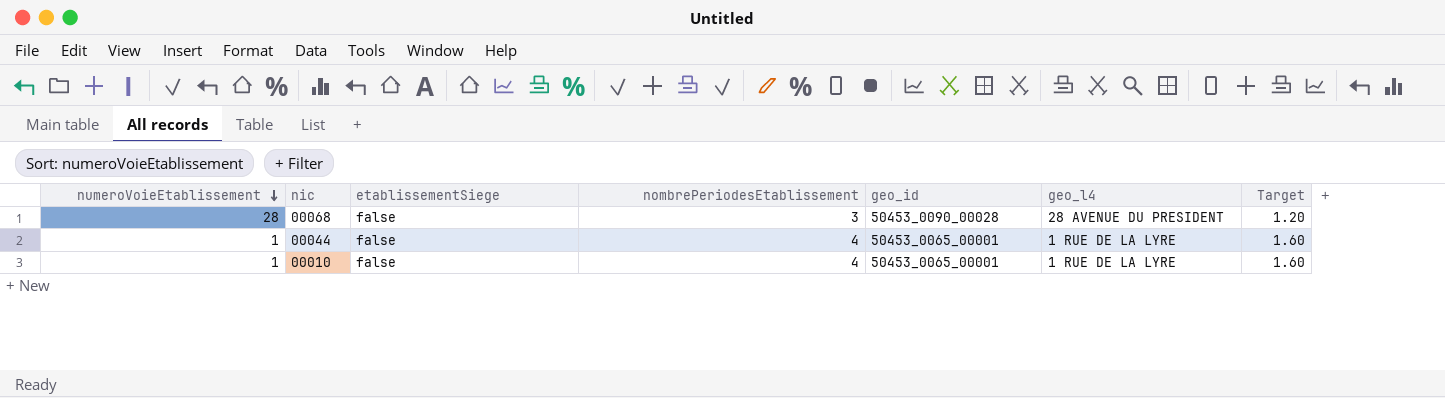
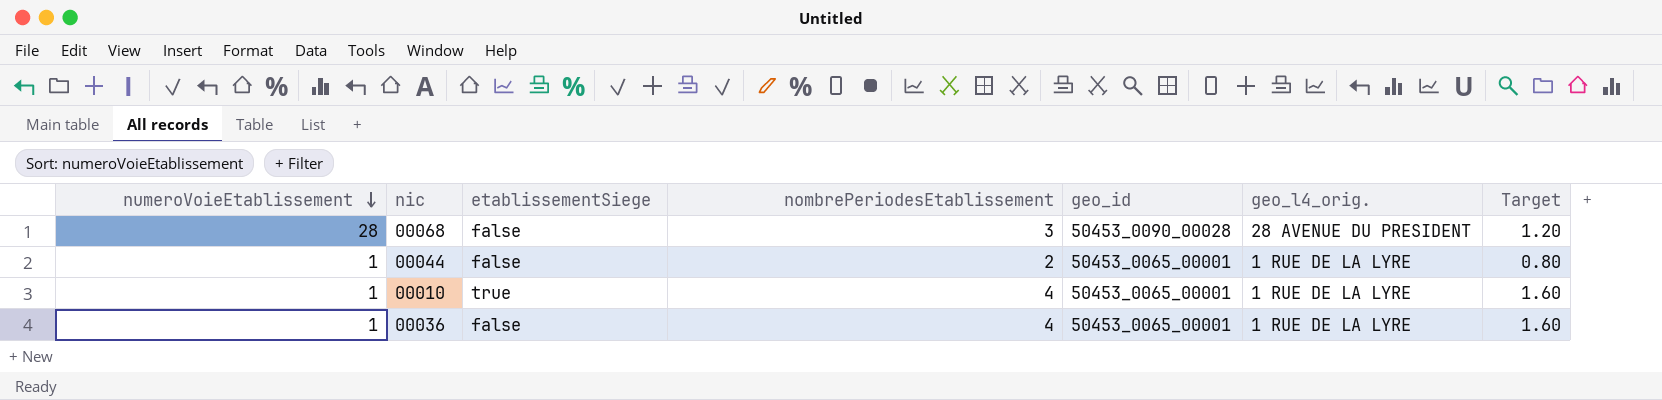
column name: geo_l4 -> geo_l4_orig.
00044 | nombrePeriodesEtablissement: 4 -> 2
00044 | Target: 1.60 -> 0.80
00010 | etablissementSiege: false -> true
row 00036: none -> 1 | false | 4 | 50453_0065_00001 | 1 RUE DE LA LYRE | 1.60

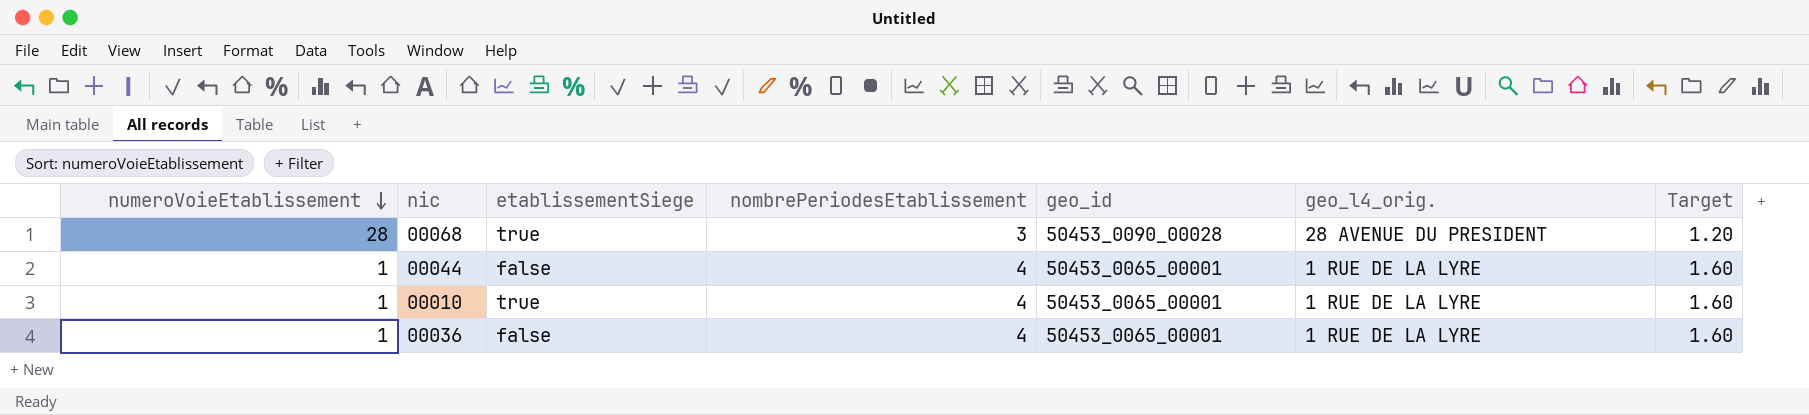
00068 | etablissementSiege: false -> true
00044 | nombrePeriodesEtablissement: 2 -> 4
00044 | Target: 0.80 -> 1.60

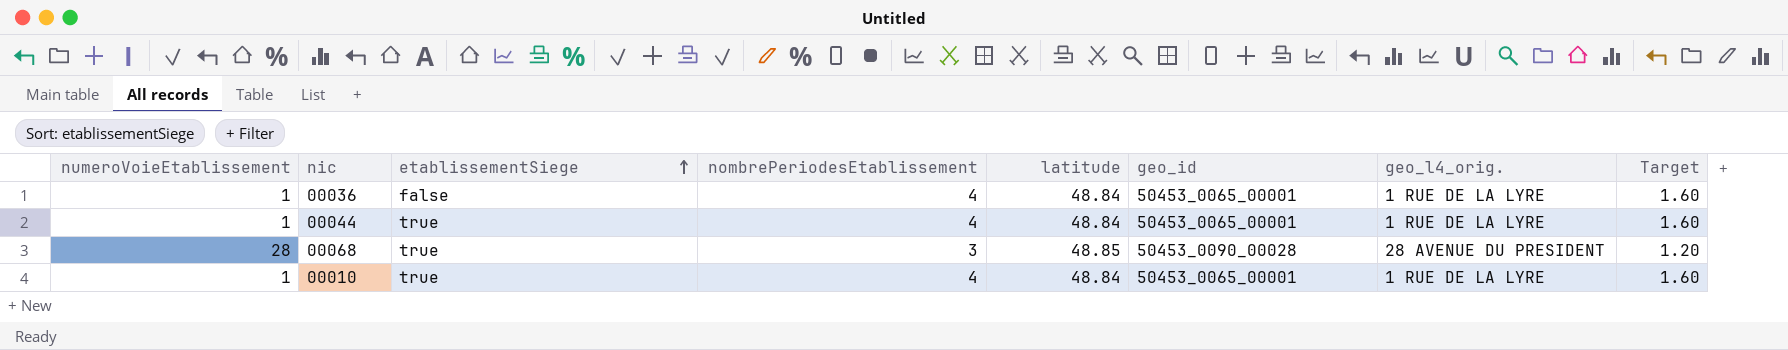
row order: numeroVoieEtablissement descending -> etablissementSiege ascending
column latitude | position: none -> 5
00044 | etablissementSiege: false -> true

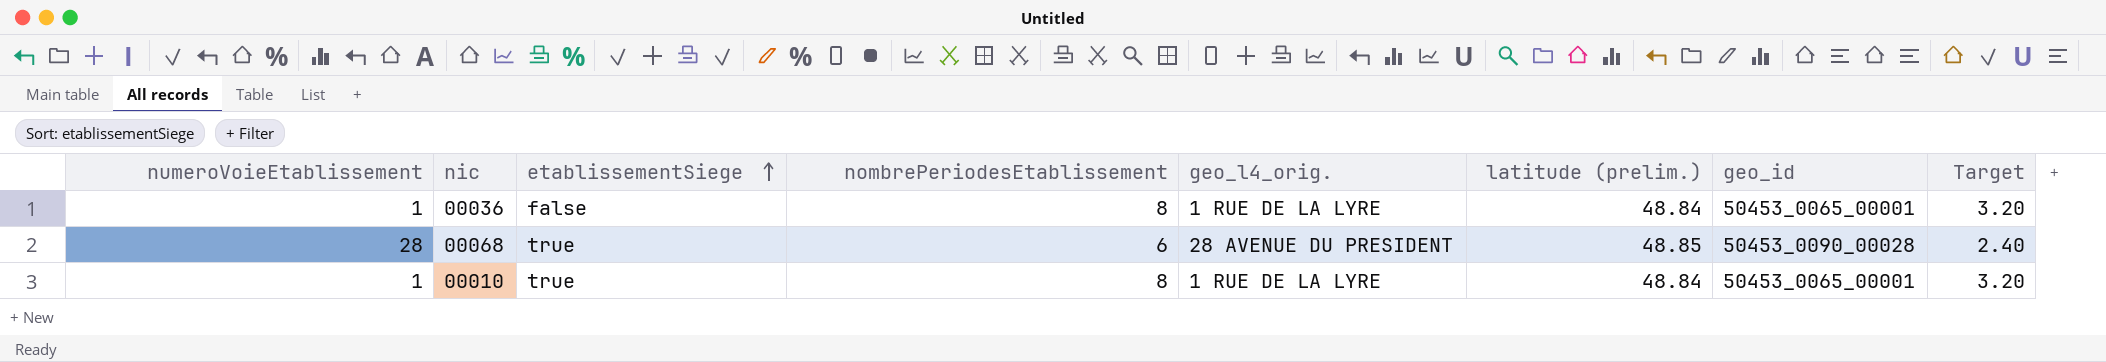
column geo_l4_orig. | position: 7 -> 5
column name: latitude -> latitude (prelim.)
row 00044: 1 | true | 4 | 48.84 | 50453_0065_00001 | 1 RUE DE LA LYRE | 1.60 -> none
00036 | nombrePeriodesEtablissement: 4 -> 8
00036 | Target: 1.60 -> 3.20
00068 | nombrePeriodesEtablissement: 3 -> 6
00068 | Target: 1.20 -> 2.40
00010 | nombrePeriodesEtablissement: 4 -> 8
00010 | Target: 1.60 -> 3.20

